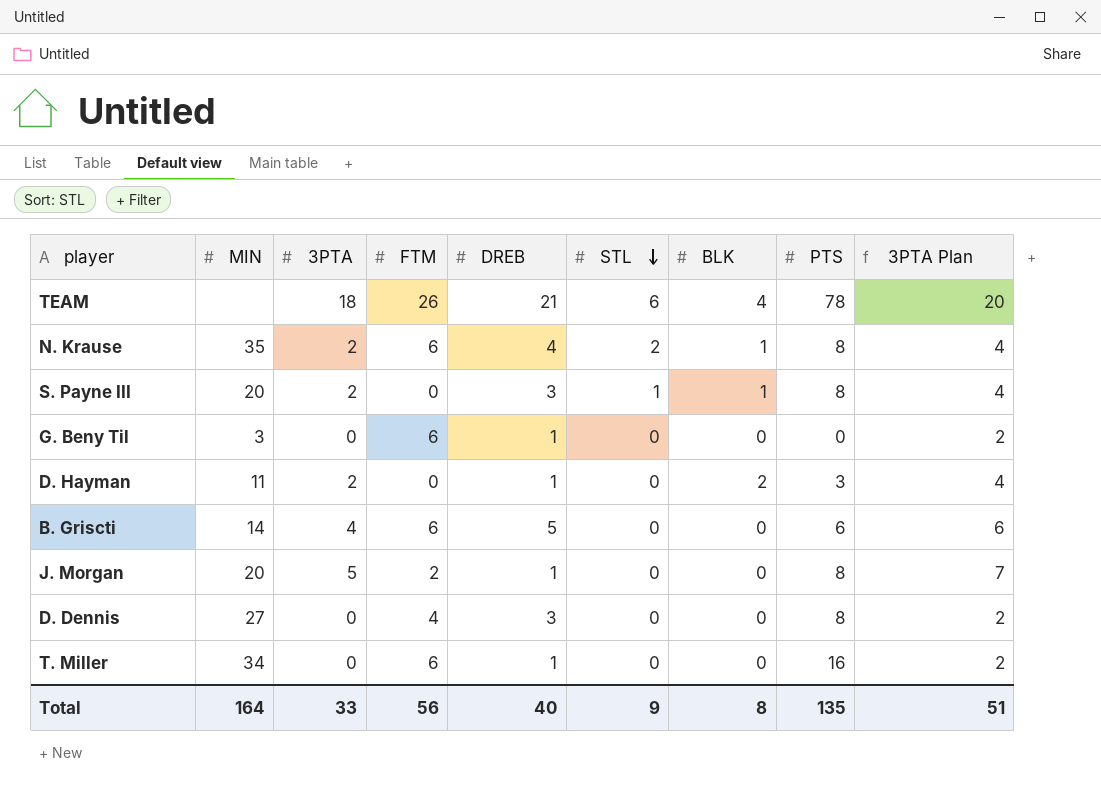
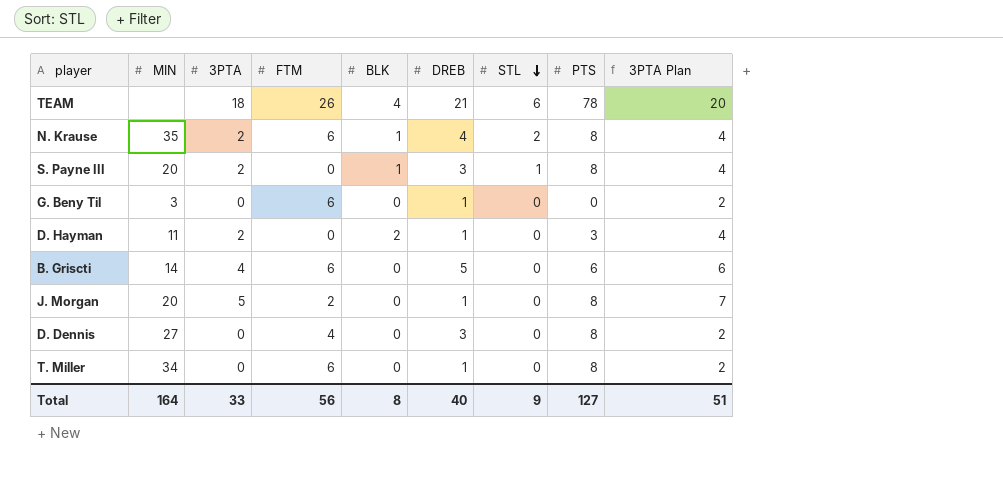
column BLK | position: 7 -> 5
T. Miller | PTS: 16 -> 8
Total | PTS: 135 -> 127

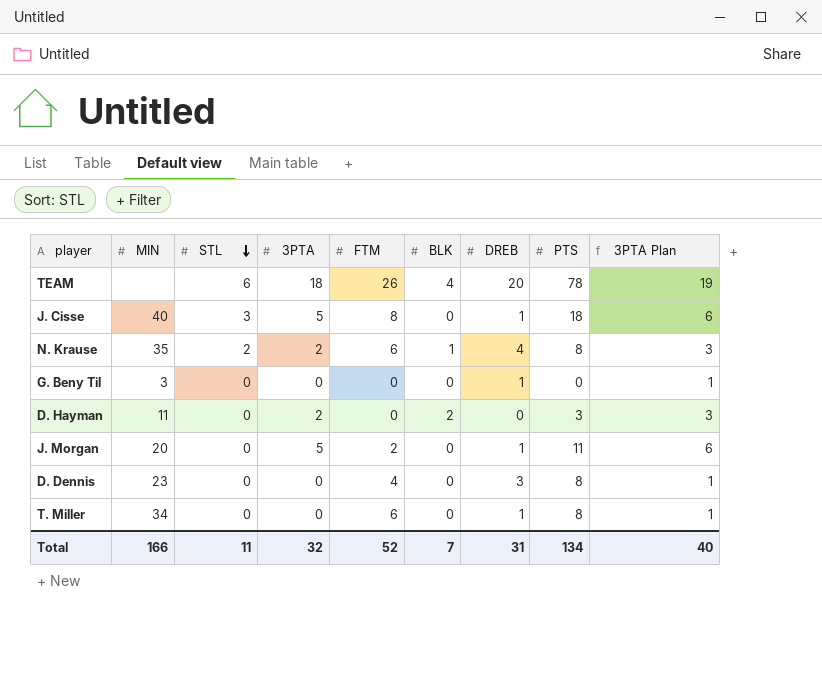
column STL | position: 7 -> 3
column 3PTA Plan | formula: [3PTA] + 2 -> [3PTA] + 1
row S. Payne III: 20 | 2 | 0 | 1 | 3 | 1 | 8 | 4 -> none
row B. Griscti: 14 | 4 | 6 | 0 | 5 | 0 | 6 | 6 -> none
TEAM | DREB: 21 -> 20
row J. Cisse: none -> 40 | 3 | 5 | 8 | 0 | 1 | 18 | 6
G. Beny Til | FTM: 6 -> 0
D. Hayman | DREB: 1 -> 0
J. Morgan | PTS: 8 -> 11
D. Dennis | MIN: 27 -> 23
Total | MIN: 164 -> 166
Total | STL: 9 -> 11
Total | 3PTA: 33 -> 32
Total | FTM: 56 -> 52
Total | BLK: 8 -> 7
Total | DREB: 40 -> 31
Total | PTS: 127 -> 134
Total | 3PTA Plan: 51 -> 40

